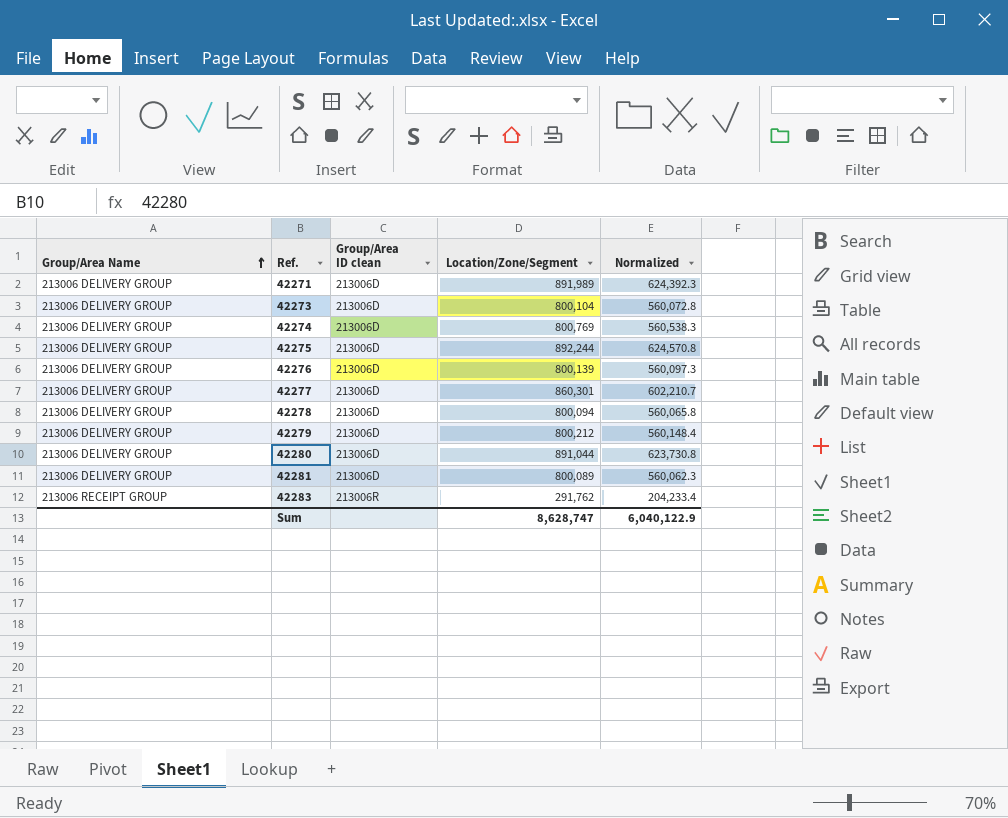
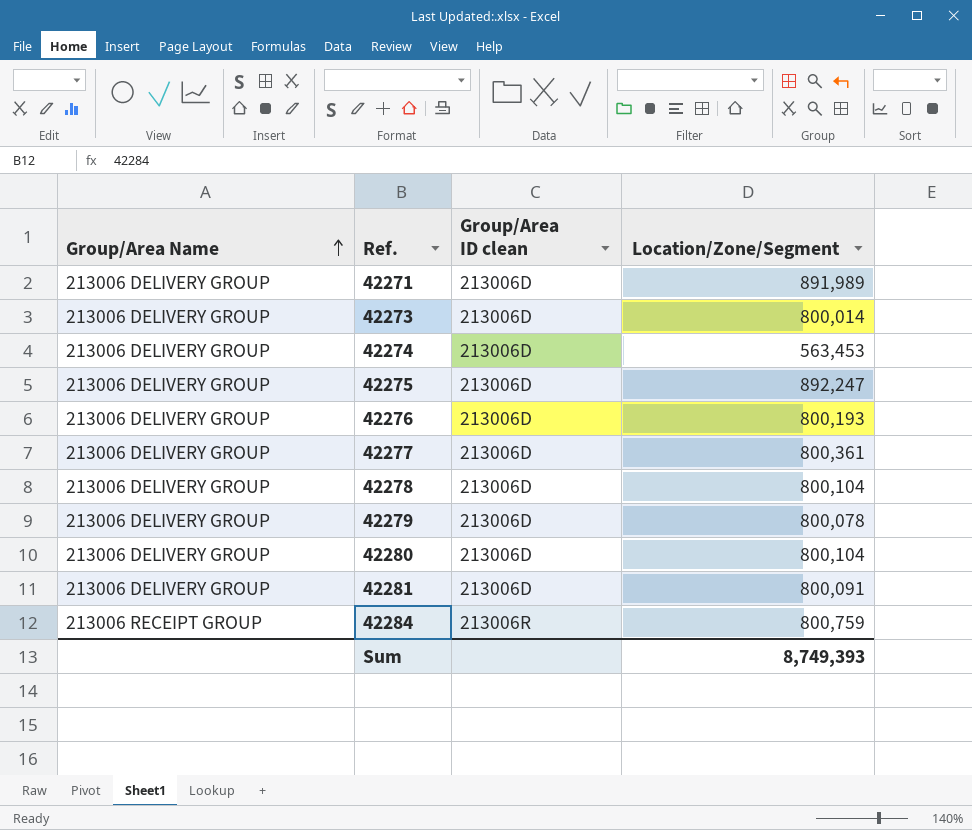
column Normalized | formula: [Location/Zone/Segment] * 0.7 -> none
row 42283: 213006 RECEIPT GROUP | 213006R | 291,762 | 204,233.4 -> none
42273 | Location/Zone/Segment: 800,104 -> 800,014
42274 | Location/Zone/Segment: 800,769 -> 563,453
42275 | Location/Zone/Segment: 892,244 -> 892,247
42276 | Location/Zone/Segment: 800,139 -> 800,193
42277 | Location/Zone/Segment: 860,301 -> 800,361
42278 | Location/Zone/Segment: 800,094 -> 800,104
42279 | Location/Zone/Segment: 800,212 -> 800,078
42280 | Location/Zone/Segment: 891,044 -> 800,104
42281 | Location/Zone/Segment: 800,089 -> 800,091
row 42284: none -> 213006 RECEIPT GROUP | 213006R | 800,759
Sum | Location/Zone/Segment: 8,628,747 -> 8,749,393

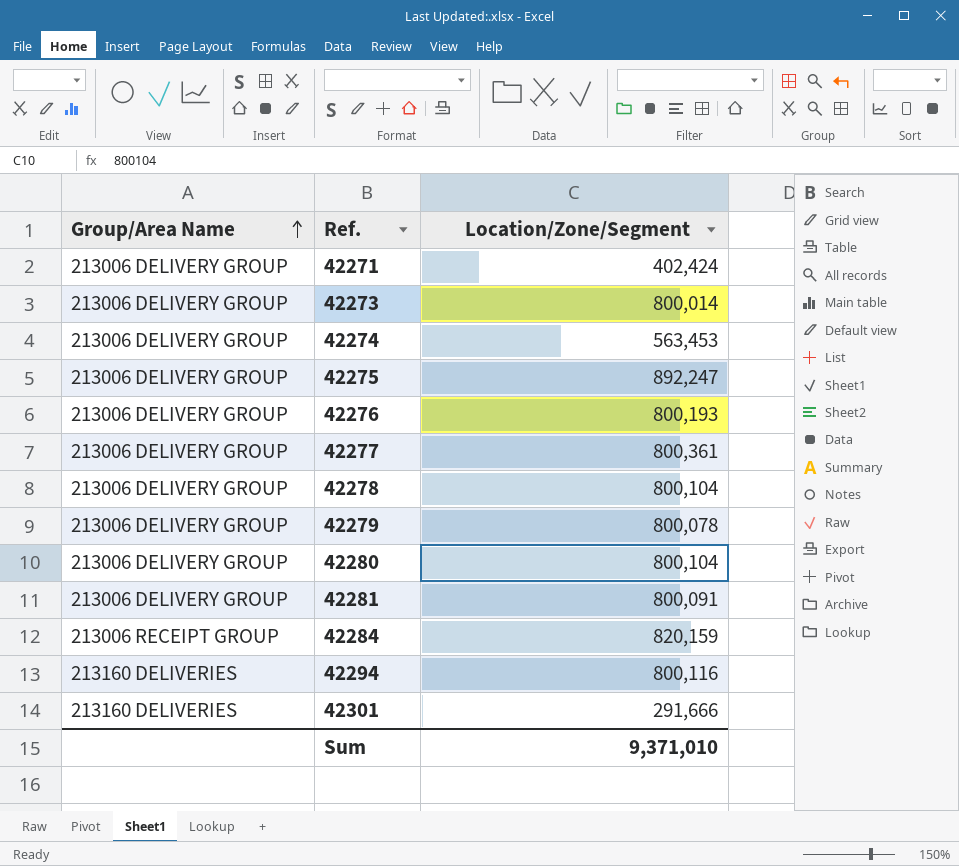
column Group/Area ID clean | position: 3 -> none
42271 | Location/Zone/Segment: 891,989 -> 402,424
42284 | Location/Zone/Segment: 800,759 -> 820,159
row 42294: none -> 213160 DELIVERIES | 800,116
row 42301: none -> 213160 DELIVERIES | 291,666
Sum | Location/Zone/Segment: 8,749,393 -> 9,371,010

